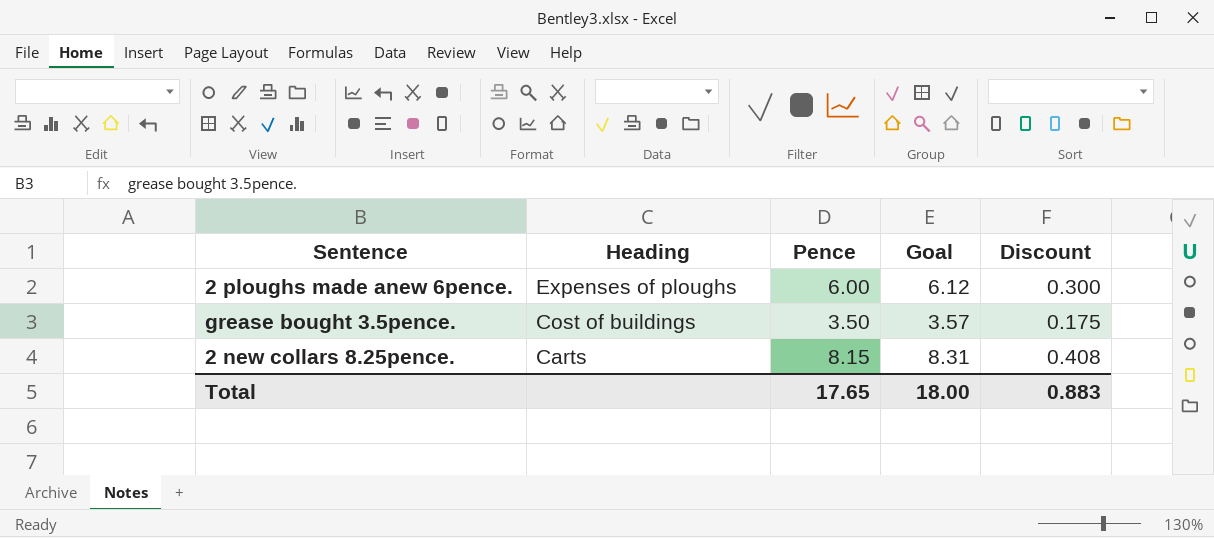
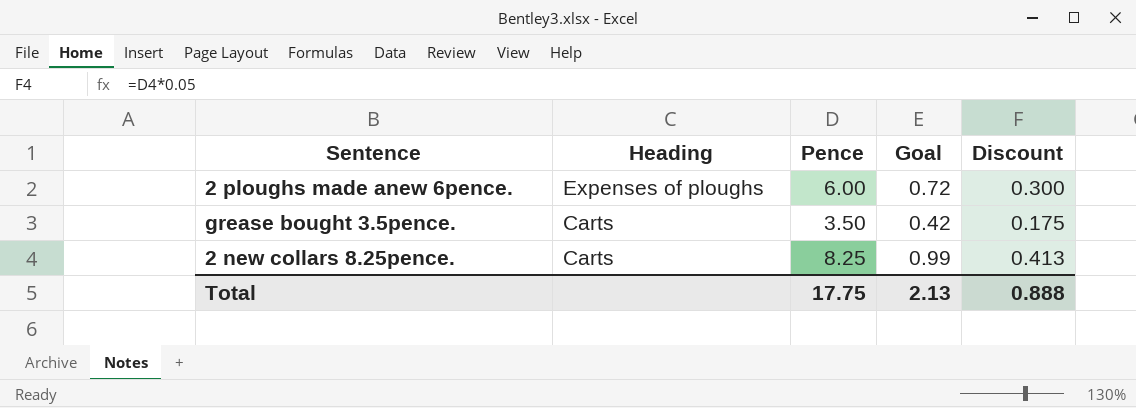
column Goal | formula: [Pence] * 1.02 -> [Pence] * 0.12
grease bought 3.5pence. | Heading: Cost of buildings -> Carts
2 new collars 8.25pence. | Pence: 8.15 -> 8.25
2 new collars 8.25pence. | Discount: 0.408 -> 0.413
Total | Pence: 17.65 -> 17.75
Total | Goal: 18.00 -> 2.13
Total | Discount: 0.883 -> 0.888

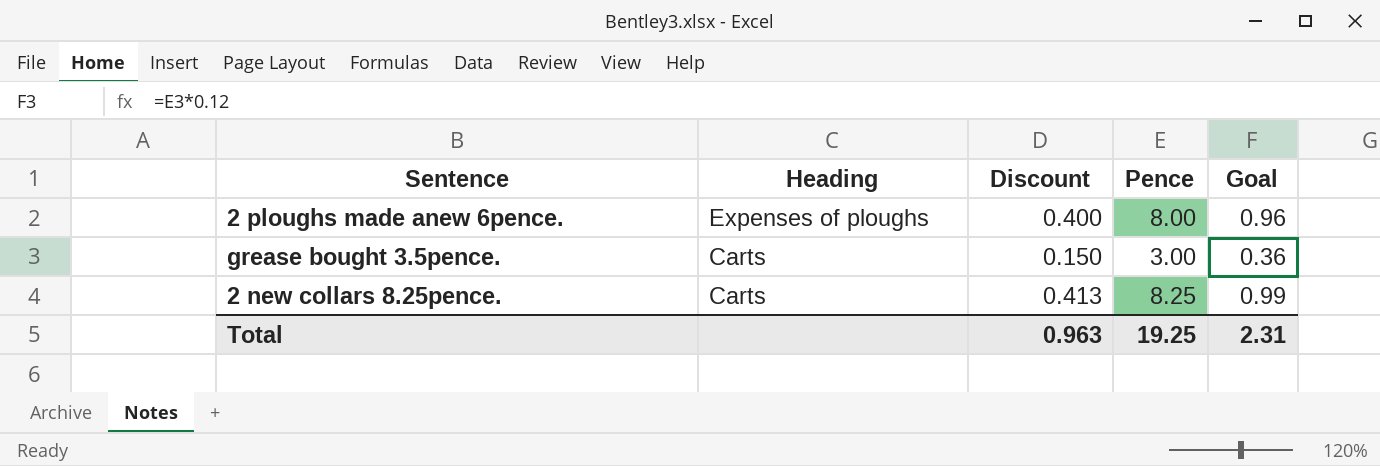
column Discount | position: 5 -> 3
2 ploughs made anew 6pence. | Discount: 0.300 -> 0.400
2 ploughs made anew 6pence. | Pence: 6.00 -> 8.00
2 ploughs made anew 6pence. | Goal: 0.72 -> 0.96
grease bought 3.5pence. | Discount: 0.175 -> 0.150
grease bought 3.5pence. | Pence: 3.50 -> 3.00
grease bought 3.5pence. | Goal: 0.42 -> 0.36
Total | Discount: 0.888 -> 0.963
Total | Pence: 17.75 -> 19.25
Total | Goal: 2.13 -> 2.31

